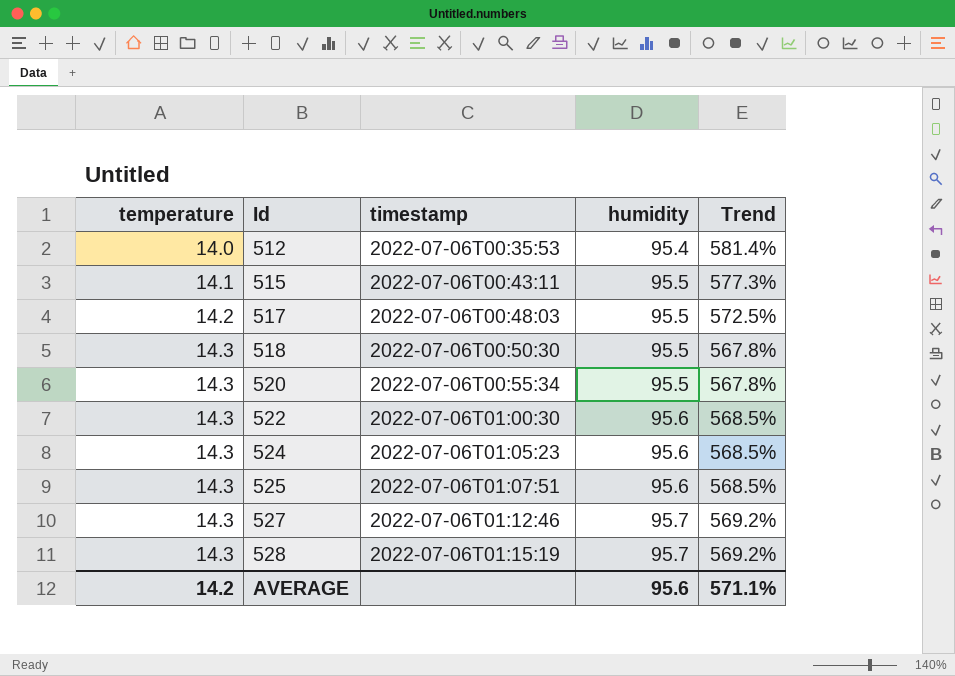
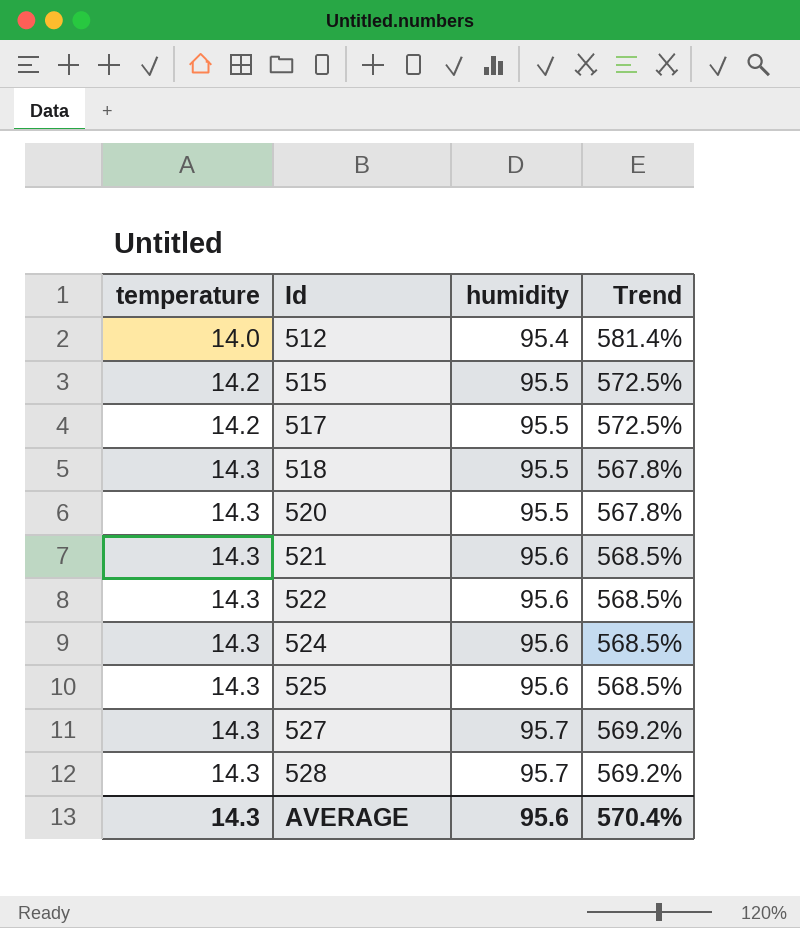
column timestamp | position: 3 -> none
515 | temperature: 14.1 -> 14.2
515 | Trend: 577.3% -> 572.5%
row 521: none -> 14.3 | 95.6 | 568.5%
AVERAGE | temperature: 14.2 -> 14.3
AVERAGE | Trend: 571.1% -> 570.4%

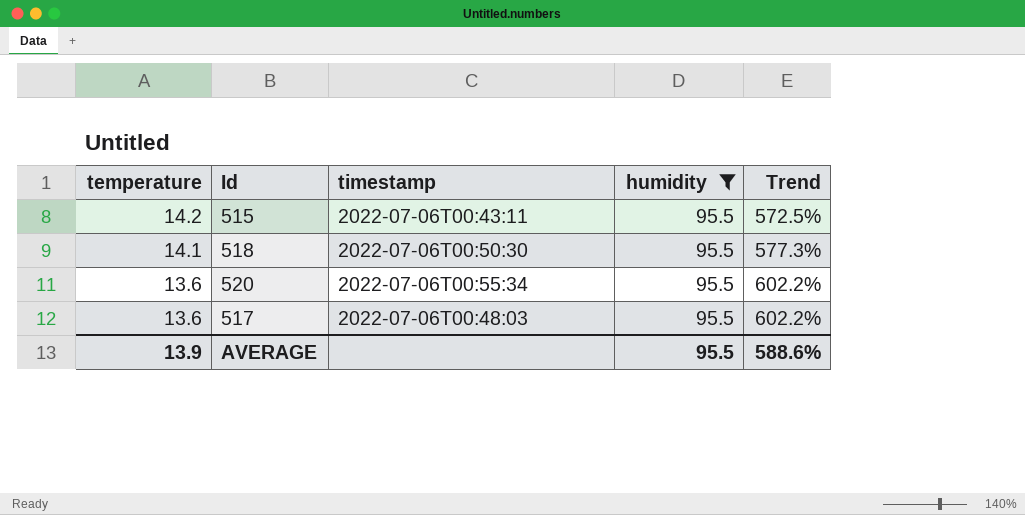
filter: none -> humidity = 95.5
row order: temperature ascending -> temperature descending
column timestamp | position: none -> 3
518 | temperature: 14.3 -> 14.1
518 | Trend: 567.8% -> 577.3%
520 | temperature: 14.3 -> 13.6
520 | Trend: 567.8% -> 602.2%
517 | temperature: 14.2 -> 13.6
517 | Trend: 572.5% -> 602.2%
AVERAGE | temperature: 14.3 -> 13.9
AVERAGE | humidity: 95.6 -> 95.5
AVERAGE | Trend: 570.4% -> 588.6%

